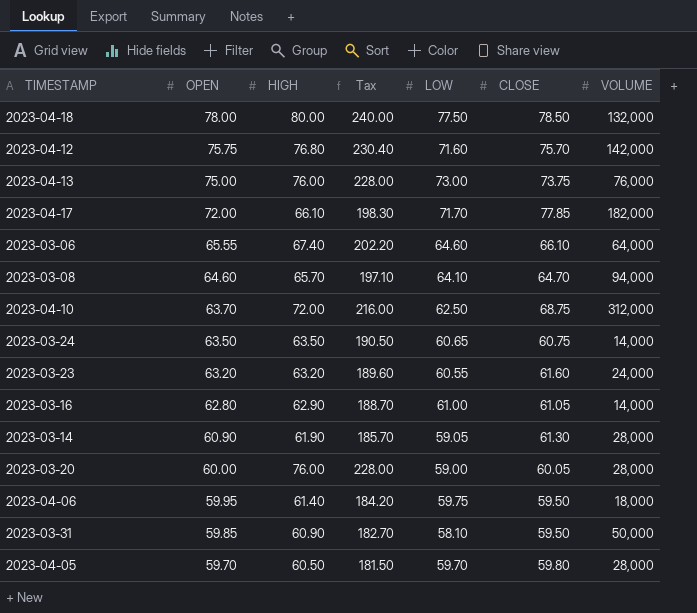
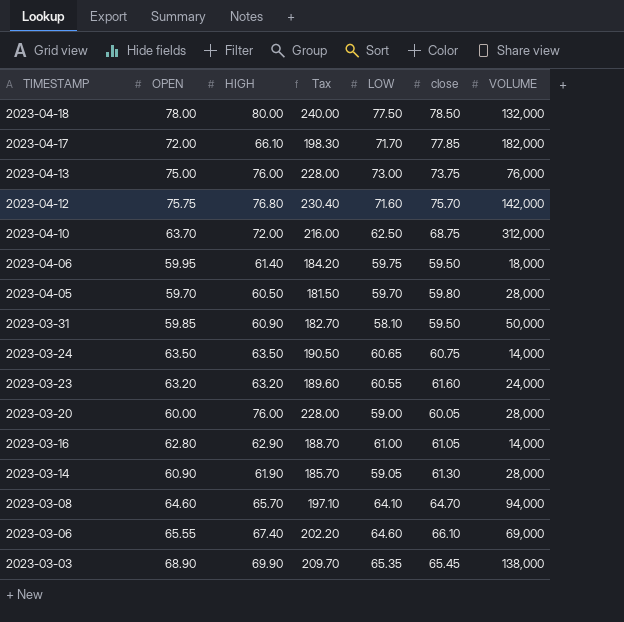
row order: OPEN descending -> TIMESTAMP descending
column name: CLOSE -> close
2023-03-06 | VOLUME: 64,000 -> 69,000
row 2023-03-03: none -> 68.90 | 69.90 | 209.70 | 65.35 | 65.45 | 138,000

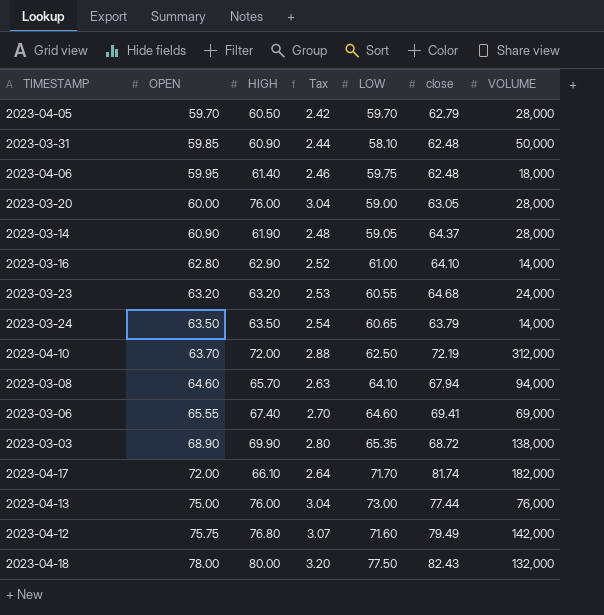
row order: TIMESTAMP descending -> OPEN ascending
column Tax | formula: [HIGH] * 3 -> [HIGH] * 0.04
2023-04-05 | close: 59.80 -> 62.79
2023-03-31 | close: 59.50 -> 62.48
2023-04-06 | close: 59.50 -> 62.48
2023-03-20 | close: 60.05 -> 63.05
2023-03-14 | close: 61.30 -> 64.37
2023-03-16 | close: 61.05 -> 64.10
2023-03-23 | close: 61.60 -> 64.68
2023-03-24 | close: 60.75 -> 63.79
2023-04-10 | close: 68.75 -> 72.19
2023-03-08 | close: 64.70 -> 67.94
2023-03-06 | close: 66.10 -> 69.41
2023-03-03 | close: 65.45 -> 68.72
2023-04-17 | close: 77.85 -> 81.74
2023-04-13 | close: 73.75 -> 77.44
2023-04-12 | close: 75.70 -> 79.49
2023-04-18 | close: 78.50 -> 82.43

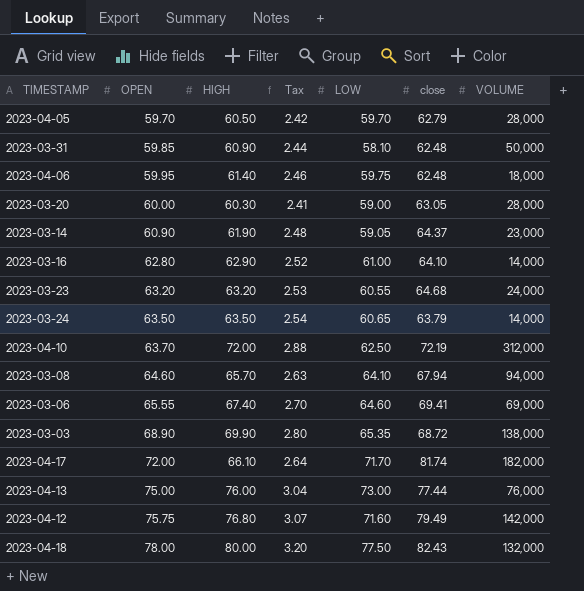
2023-03-20 | HIGH: 76.00 -> 60.30
2023-03-20 | Tax: 3.04 -> 2.41
2023-03-14 | VOLUME: 28,000 -> 23,000

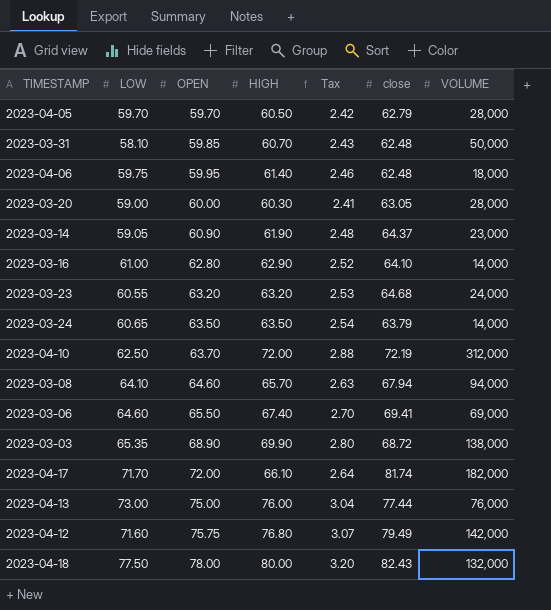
column LOW | position: 5 -> 2
2023-03-31 | HIGH: 60.90 -> 60.70
2023-03-31 | Tax: 2.44 -> 2.43
2023-03-06 | OPEN: 65.55 -> 65.50

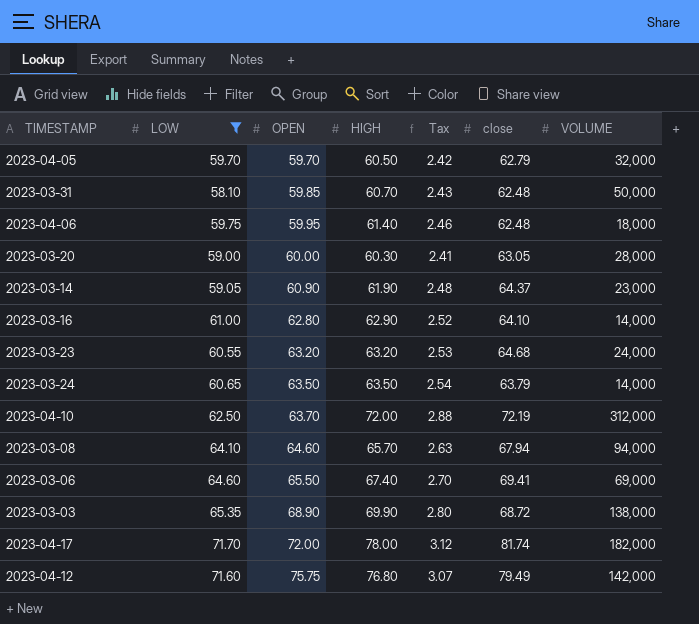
filter: none -> LOW <= 71.70
2023-04-05 | VOLUME: 28,000 -> 32,000
2023-04-17 | HIGH: 66.10 -> 78.00
2023-04-17 | Tax: 2.64 -> 3.12

